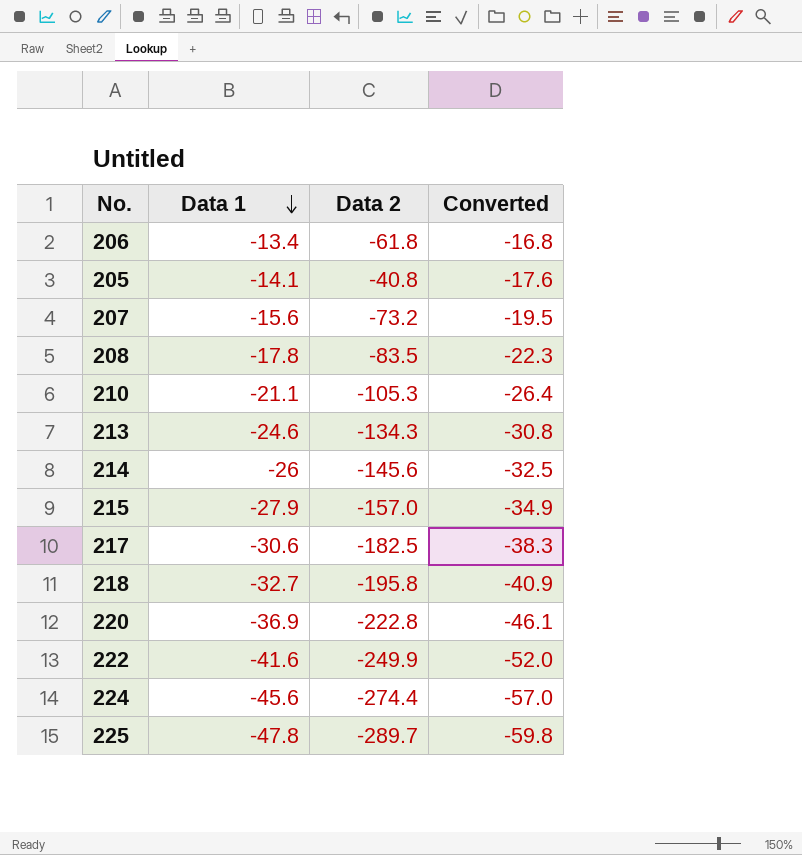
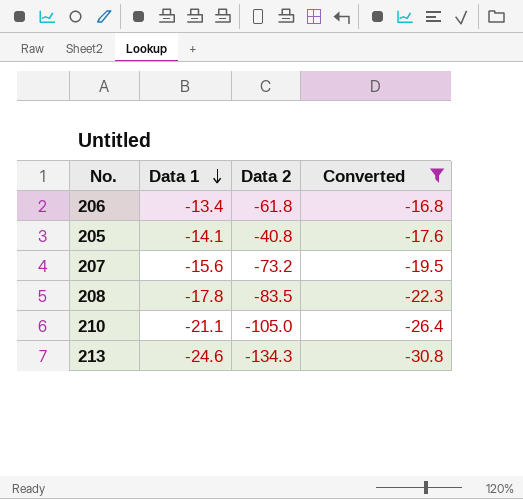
filter: none -> Converted >= -30.8
210 | Data 2: -105.3 -> -105.0

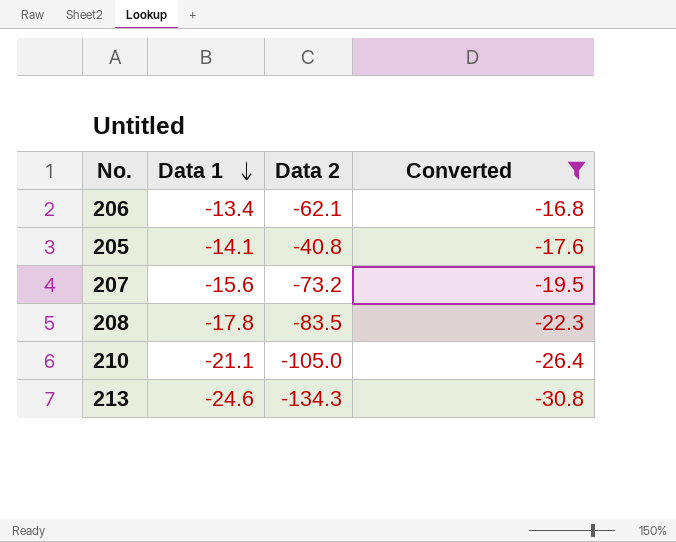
206 | Data 2: -61.8 -> -62.1

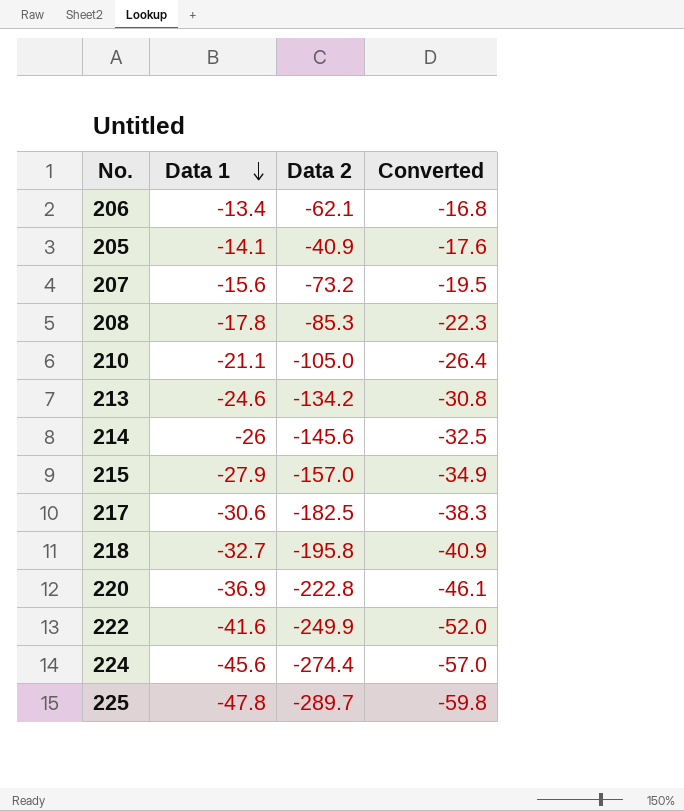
filter: Converted >= -30.8 -> none
205 | Data 2: -40.8 -> -40.9
208 | Data 2: -83.5 -> -85.3
213 | Data 2: -134.3 -> -134.2

